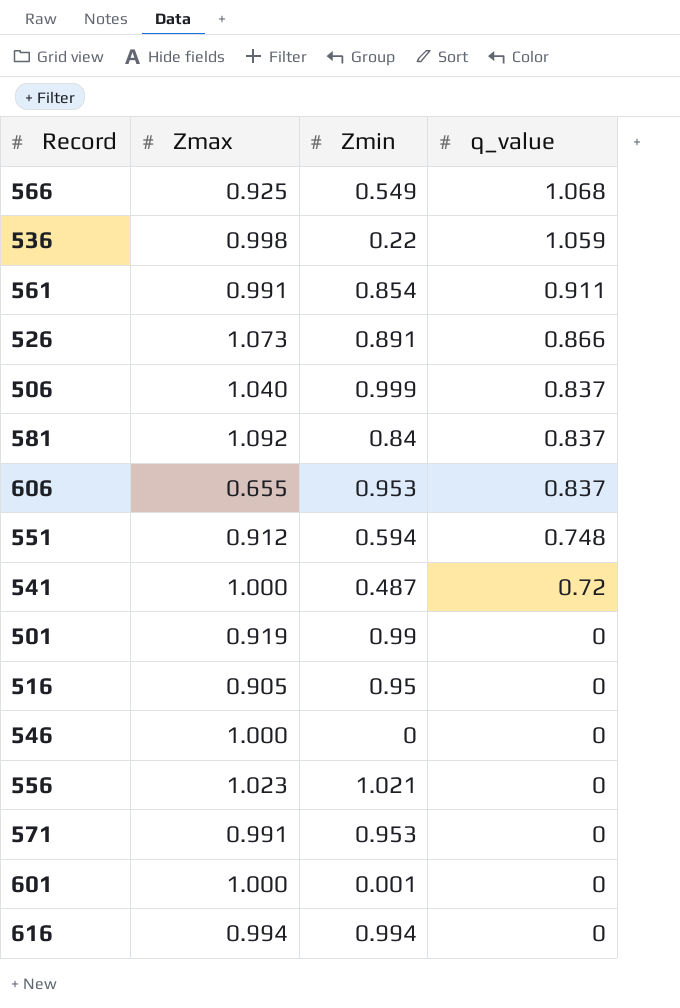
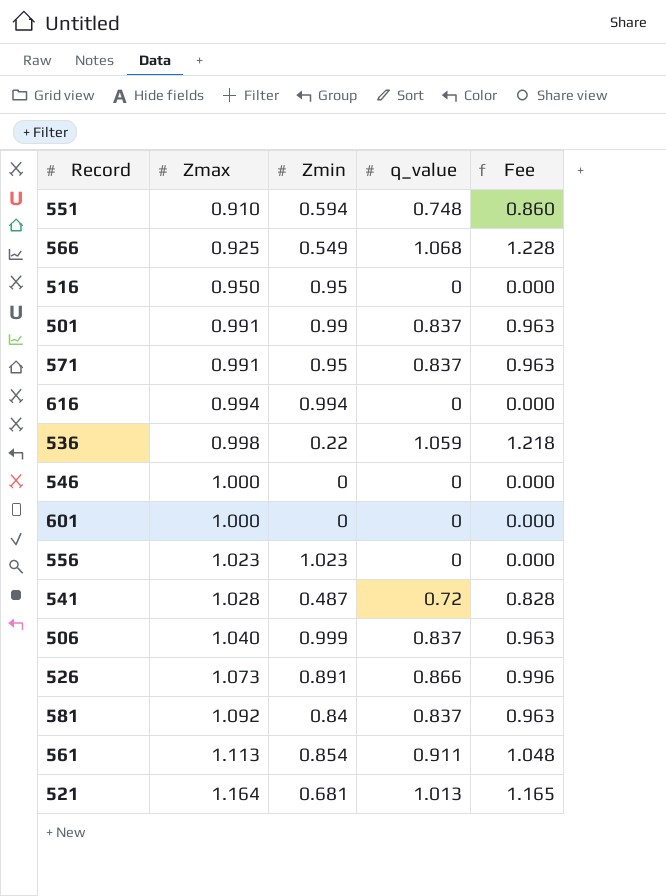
row order: q_value descending -> Zmax ascending
column Fee | formula: none -> [q_value] * 1.15
row 606: 0.655 | 0.953 | 0.837 -> none
551 | Zmax: 0.912 -> 0.910
516 | Zmax: 0.905 -> 0.950
501 | Zmax: 0.919 -> 0.991
501 | q_value: 0 -> 0.837
571 | Zmin: 0.953 -> 0.95
571 | q_value: 0 -> 0.837
601 | Zmin: 0.001 -> 0
556 | Zmin: 1.021 -> 1.023
541 | Zmax: 1.000 -> 1.028
561 | Zmax: 0.991 -> 1.113
row 521: none -> 1.164 | 0.681 | 1.013 | 1.165

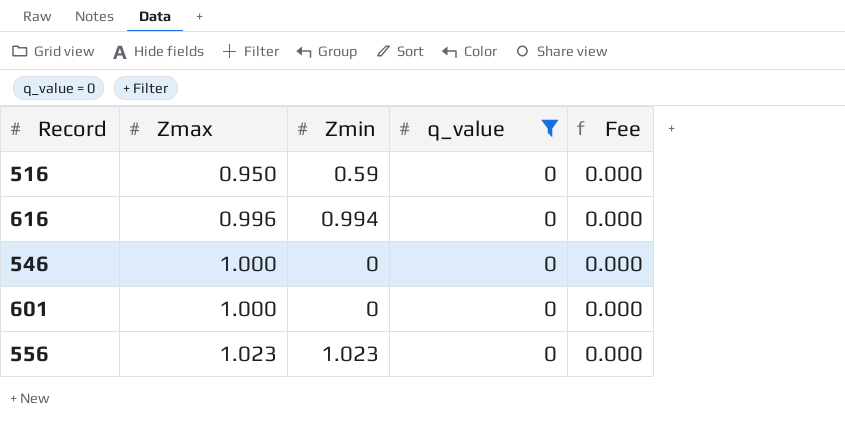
filter: none -> q_value = 0
516 | Zmin: 0.95 -> 0.59
616 | Zmax: 0.994 -> 0.996

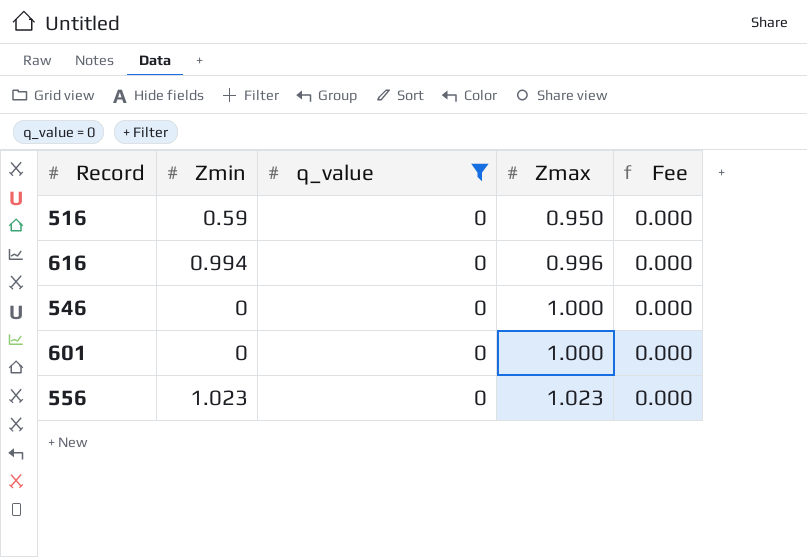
column Zmax | position: 2 -> 4

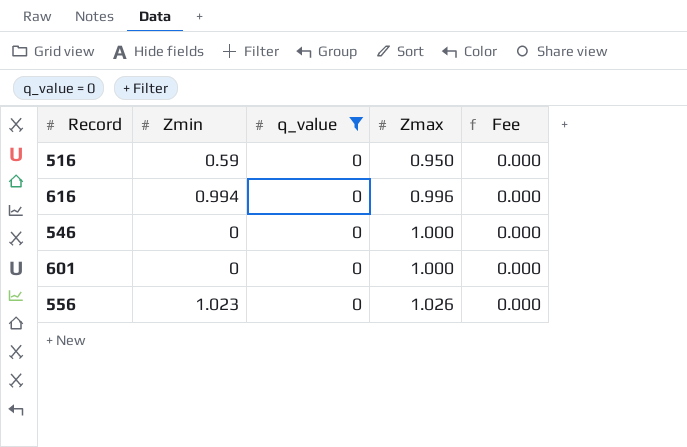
556 | Zmax: 1.023 -> 1.026

